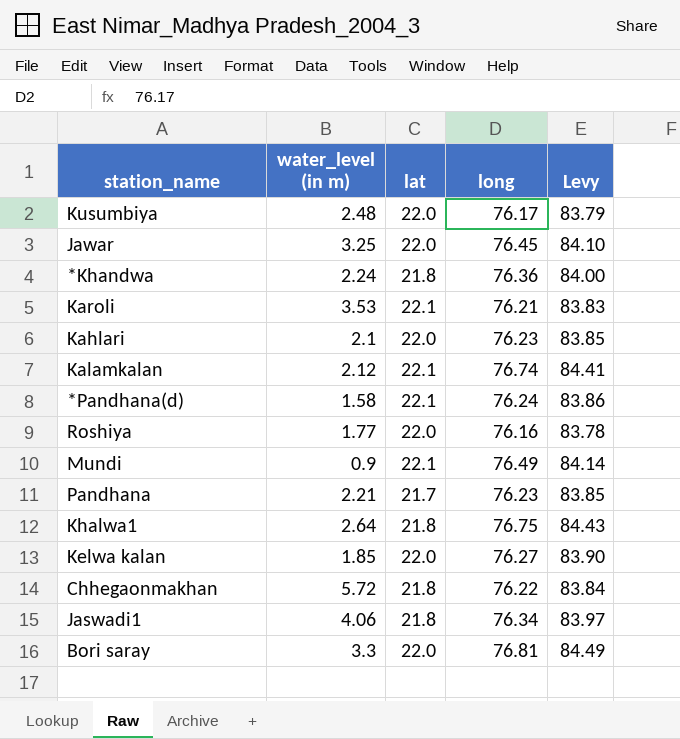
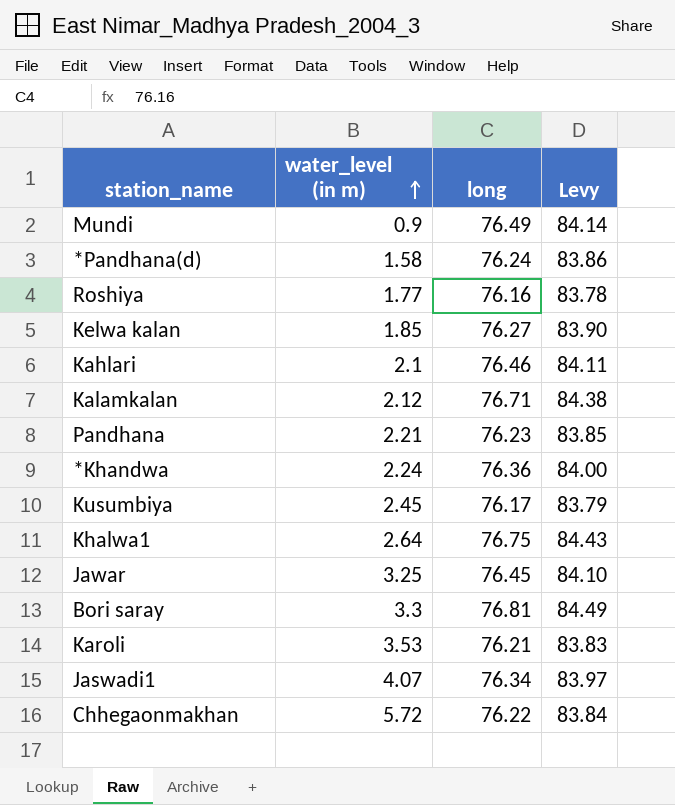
row order: none -> water_level (in m) ascending
column lat | position: 3 -> none
Kahlari | long: 76.23 -> 76.46
Kahlari | Levy: 83.85 -> 84.11
Kalamkalan | long: 76.74 -> 76.71
Kalamkalan | Levy: 84.41 -> 84.38
Kusumbiya | water_level (in m): 2.48 -> 2.45
Jaswadi1 | water_level (in m): 4.06 -> 4.07

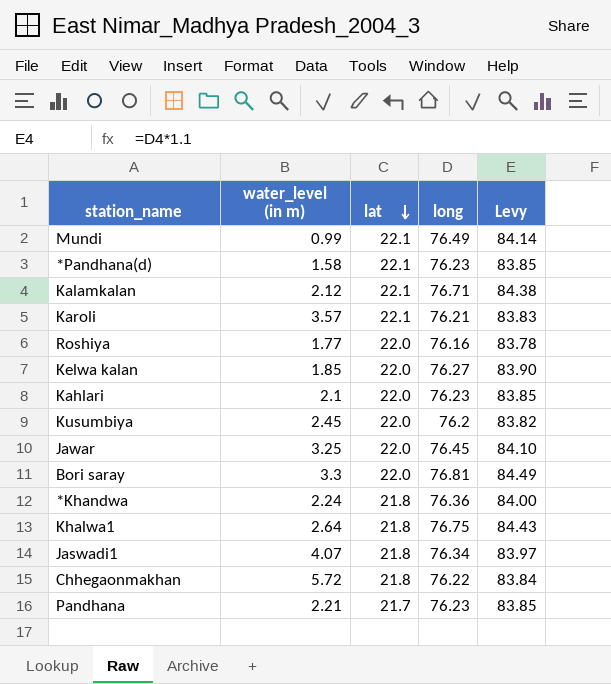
row order: water_level (in m) ascending -> lat descending
column lat | position: none -> 3
Mundi | water_level (in m): 0.9 -> 0.99
*Pandhana(d) | long: 76.24 -> 76.23
*Pandhana(d) | Levy: 83.86 -> 83.85
Karoli | water_level (in m): 3.53 -> 3.57
Kahlari | long: 76.46 -> 76.23
Kahlari | Levy: 84.11 -> 83.85
Kusumbiya | long: 76.17 -> 76.2
Kusumbiya | Levy: 83.79 -> 83.82

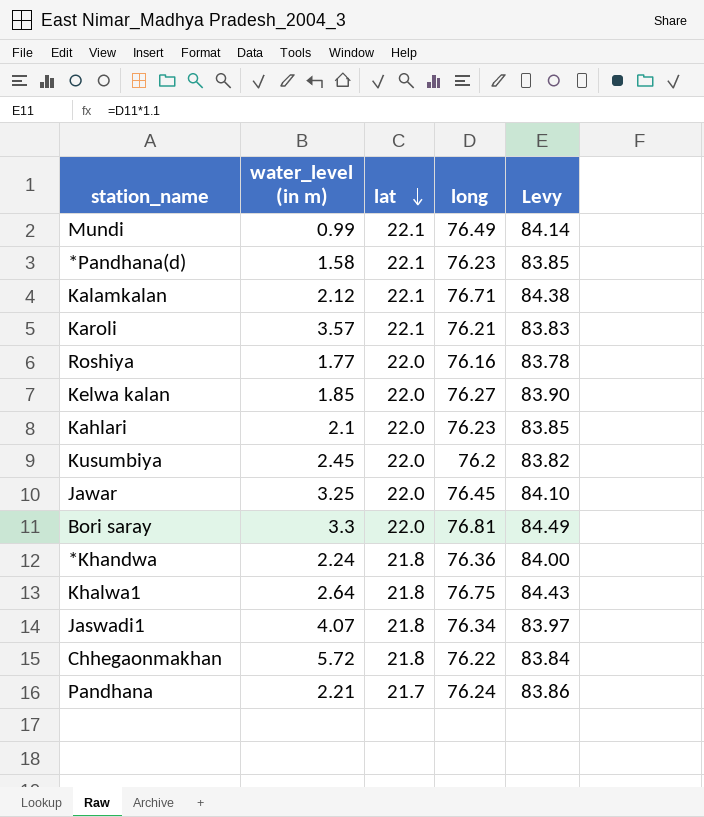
Pandhana | long: 76.23 -> 76.24
Pandhana | Levy: 83.85 -> 83.86

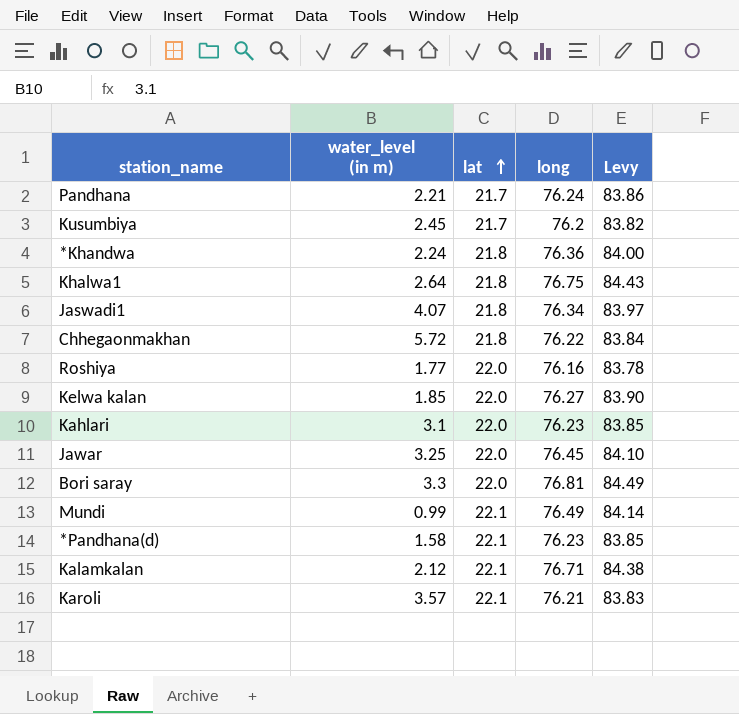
row order: lat descending -> lat ascending
Kusumbiya | lat: 22.0 -> 21.7
Kahlari | water_level (in m): 2.1 -> 3.1

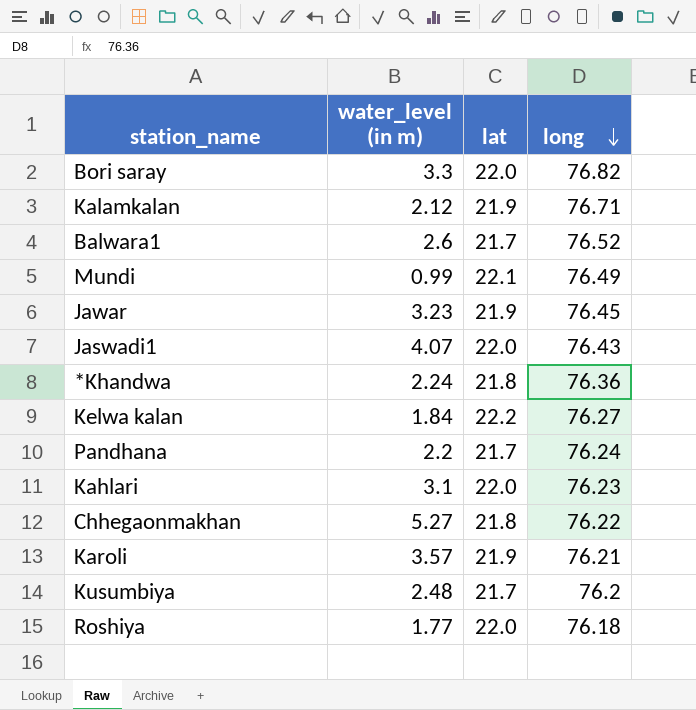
row order: lat ascending -> long descending
column Levy | formula: [long] * 1.1 -> none
row Khalwa1: 2.64 | 21.8 | 76.75 | 84.43 -> none
row *Pandhana(d): 1.58 | 22.1 | 76.23 | 83.85 -> none
Bori saray | long: 76.81 -> 76.82
Kalamkalan | lat: 22.1 -> 21.9
row Balwara1: none -> 2.6 | 21.7 | 76.52
Jawar | water_level (in m): 3.25 -> 3.23
Jawar | lat: 22.0 -> 21.9
Jaswadi1 | lat: 21.8 -> 22.0
Jaswadi1 | long: 76.34 -> 76.43
Kelwa kalan | water_level (in m): 1.85 -> 1.84
Kelwa kalan | lat: 22.0 -> 22.2
Pandhana | water_level (in m): 2.21 -> 2.2
Chhegaonmakhan | water_level (in m): 5.72 -> 5.27
Karoli | lat: 22.1 -> 21.9
Kusumbiya | water_level (in m): 2.45 -> 2.48
Roshiya | long: 76.16 -> 76.18

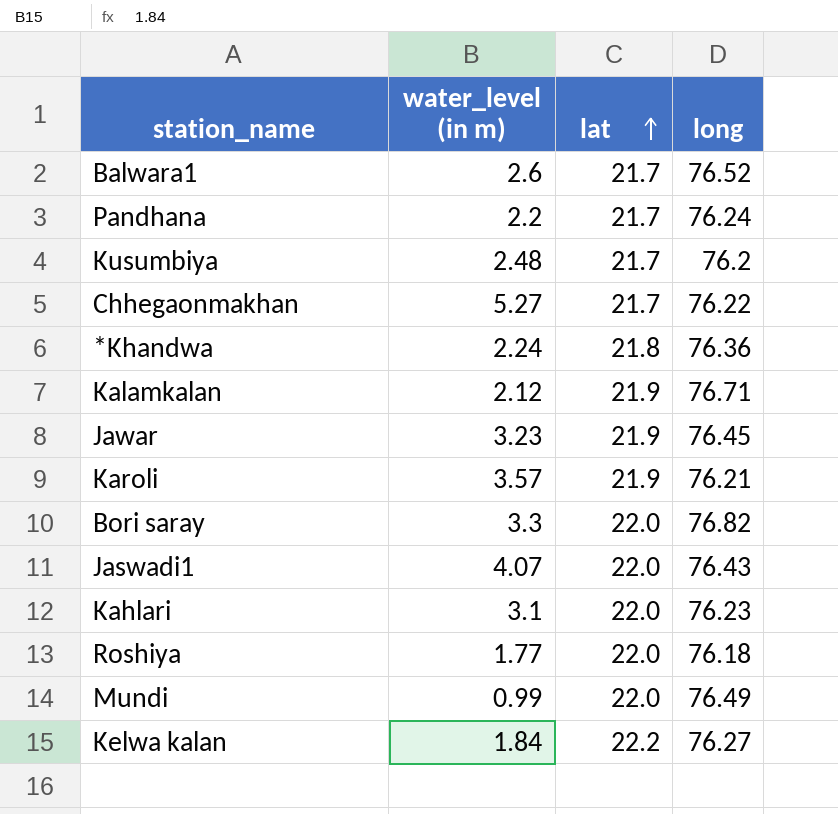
row order: long descending -> lat ascending
Chhegaonmakhan | lat: 21.8 -> 21.7
Mundi | lat: 22.1 -> 22.0

